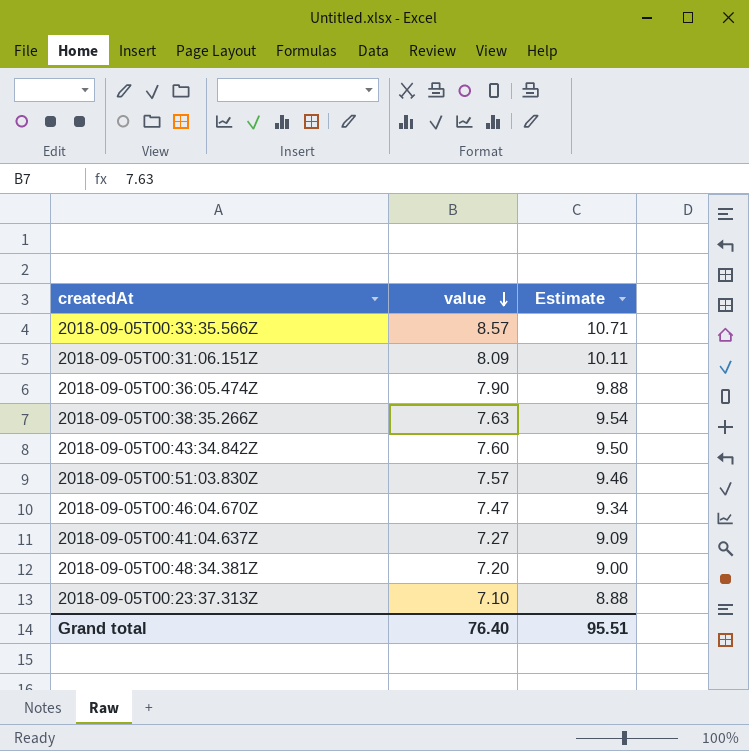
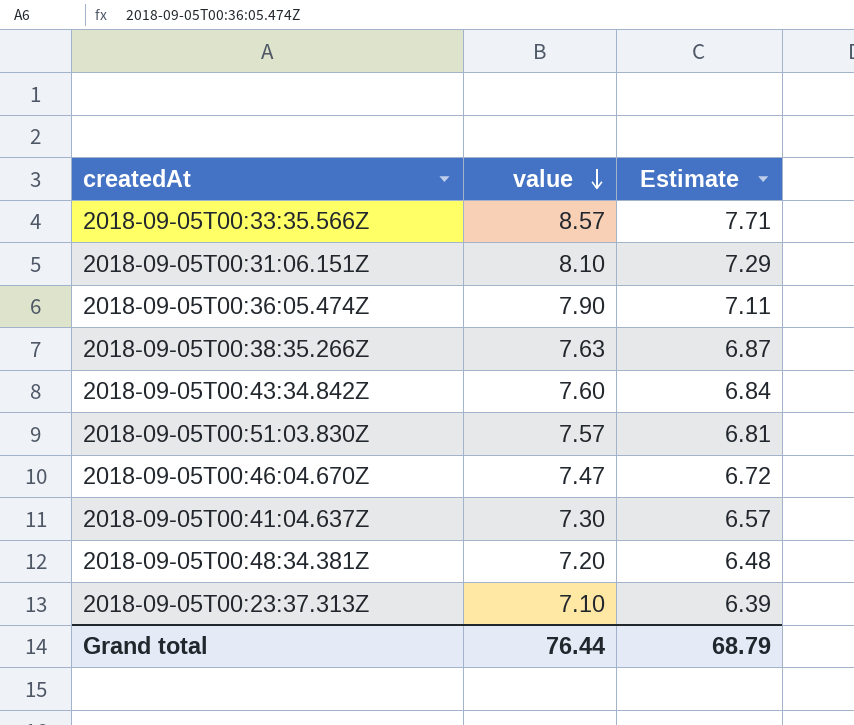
column Estimate | formula: [value] * 1.25 -> [value] * 0.9
2018-09-05T00:31:06.151Z | value: 8.09 -> 8.10
2018-09-05T00:41:04.637Z | value: 7.27 -> 7.30
Grand total | value: 76.40 -> 76.44
Grand total | Estimate: 95.51 -> 68.79

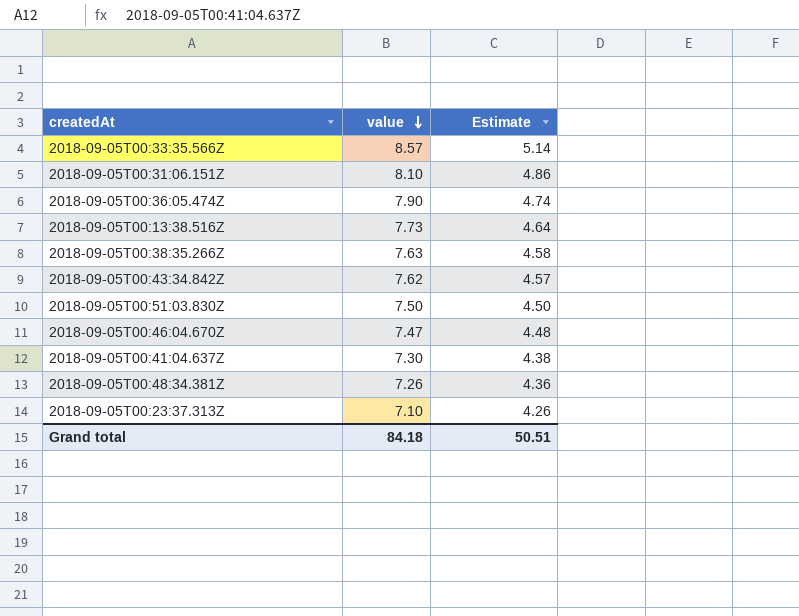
column Estimate | formula: [value] * 0.9 -> [value] * 0.6
row 2018-09-05T00:13:38.516Z: none -> 7.73 | 4.64
2018-09-05T00:43:34.842Z | value: 7.60 -> 7.62
2018-09-05T00:51:03.830Z | value: 7.57 -> 7.50
2018-09-05T00:48:34.381Z | value: 7.20 -> 7.26
Grand total | value: 76.44 -> 84.18
Grand total | Estimate: 68.79 -> 50.51

